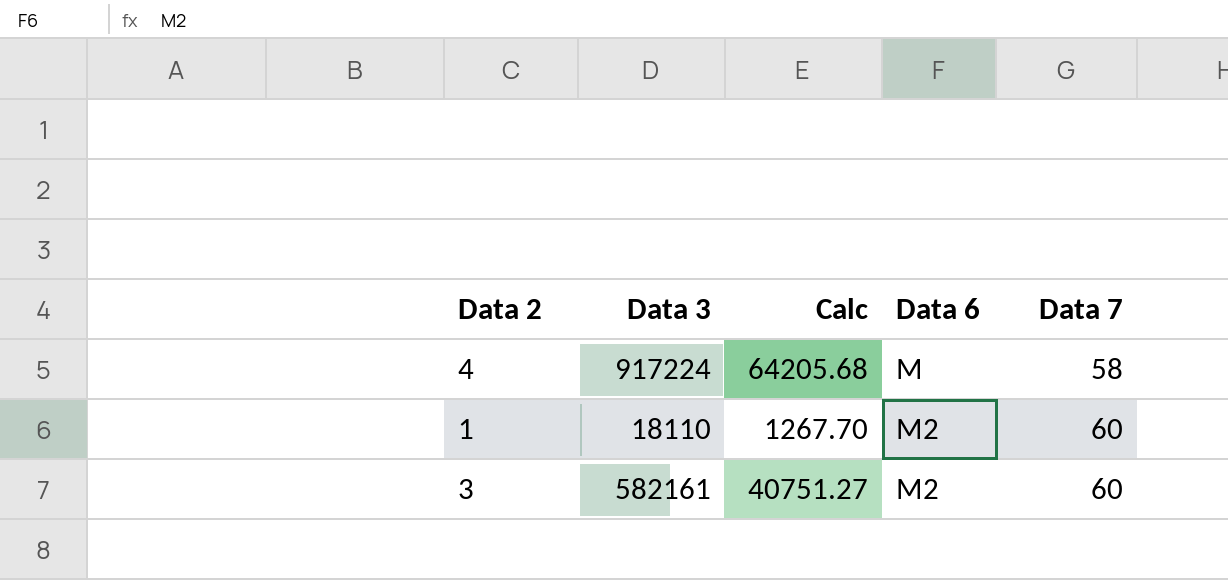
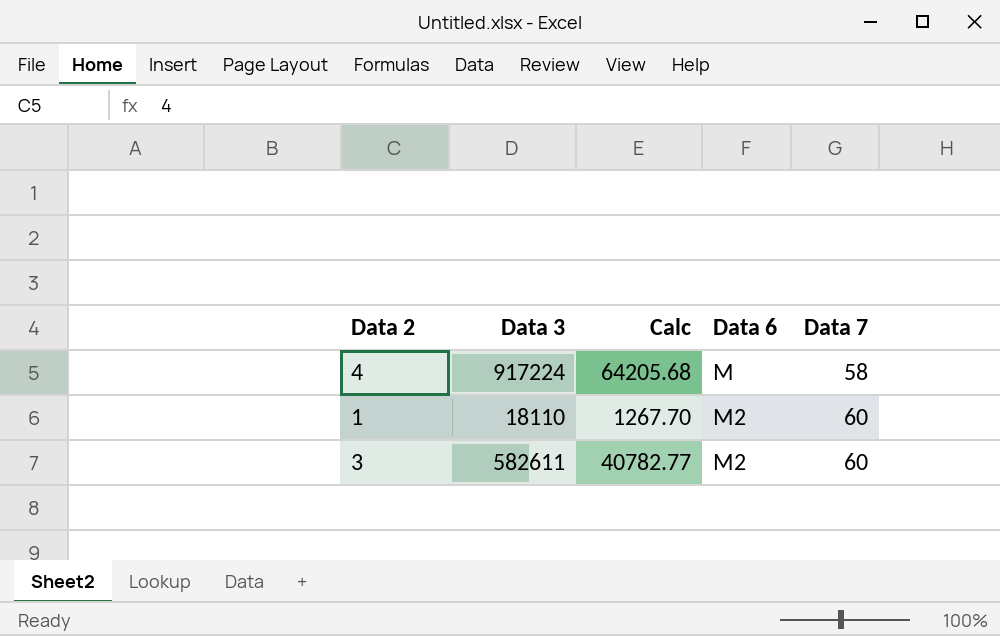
3 | Data 3: 582161 -> 582611
3 | Calc: 40751.27 -> 40782.77

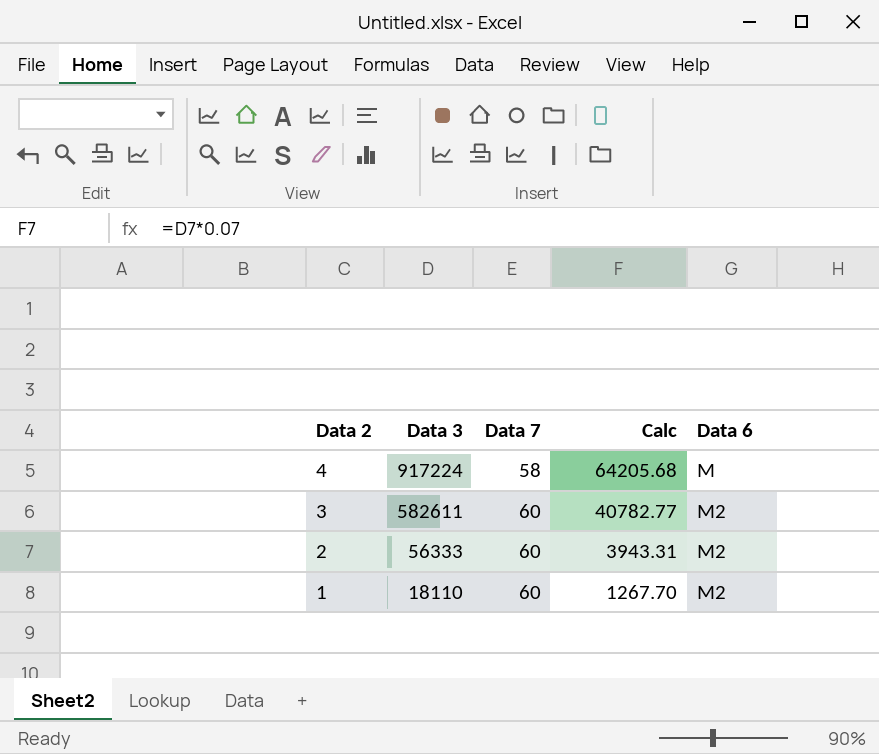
row order: Data 6 ascending -> Data 2 descending
column Data 7 | position: 5 -> 3
row 2: none -> 56333 | 60 | 3943.31 | M2

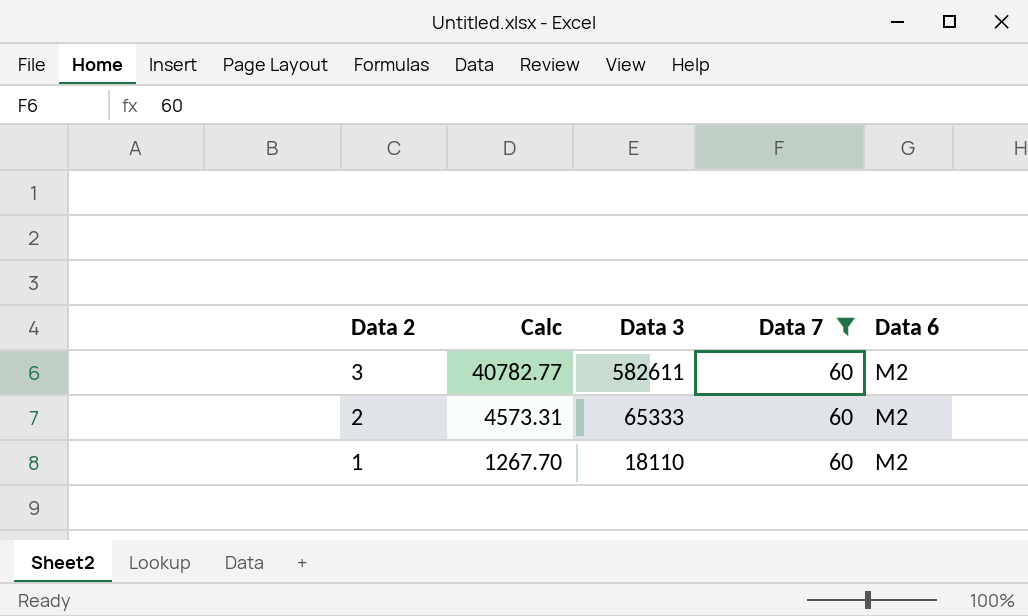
filter: none -> Data 7 = 60
column Calc | position: 4 -> 2
2 | Calc: 3943.31 -> 4573.31
2 | Data 3: 56333 -> 65333

